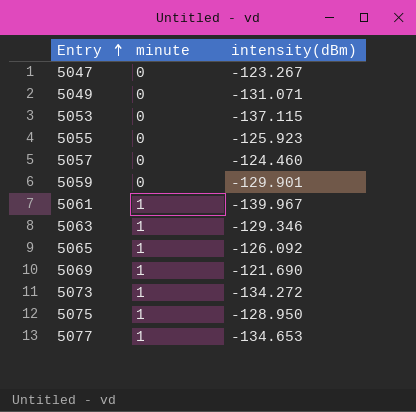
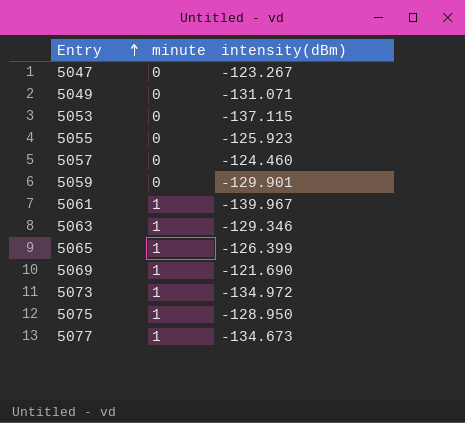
5065 | intensity(dBm): -126.092 -> -126.399
5073 | intensity(dBm): -134.272 -> -134.972
5077 | intensity(dBm): -134.653 -> -134.673

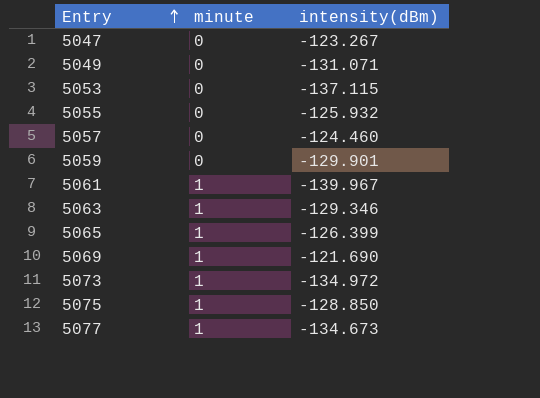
5055 | intensity(dBm): -125.923 -> -125.932
5075 | intensity(dBm): -128.950 -> -128.850

